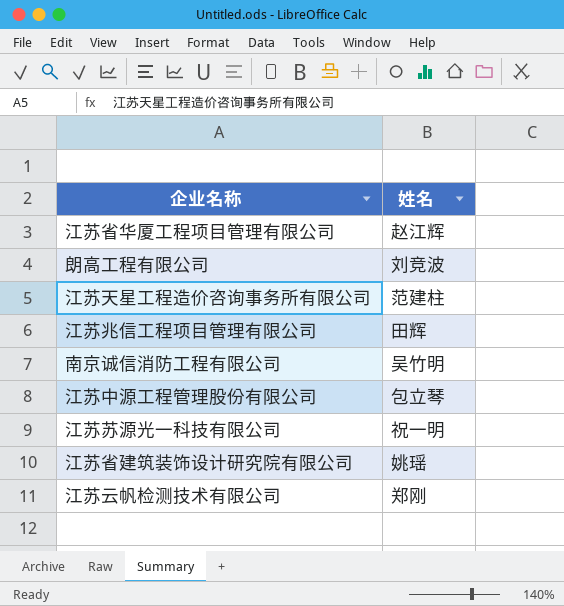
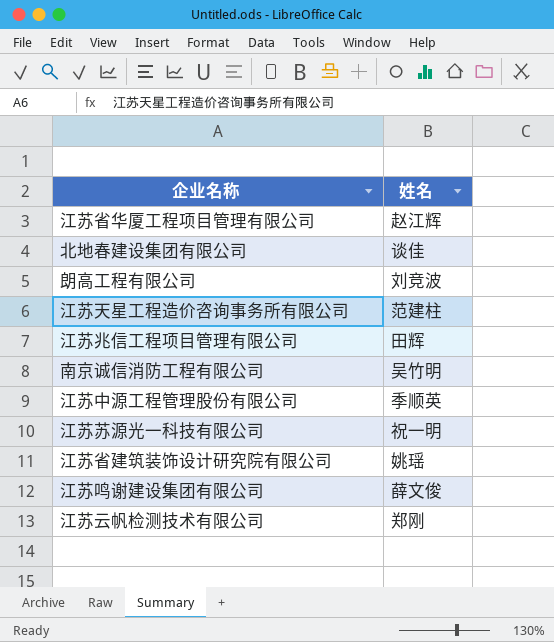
row 北地春建设集团有限公司: none -> 谈佳
江苏中源工程管理股份有限公司 | 姓名: 包立琴 -> 季顺英
row 江苏鸣谢建设集团有限公司: none -> 薛文俊

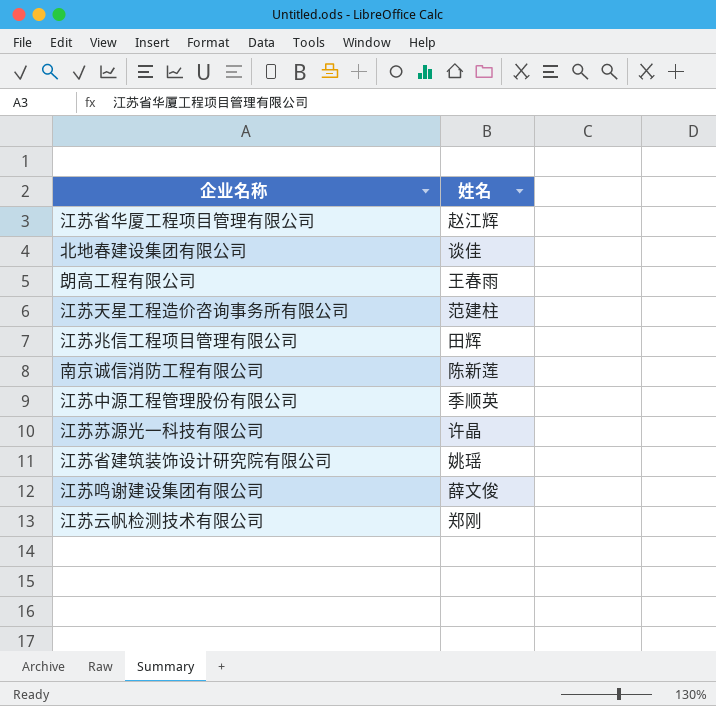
朗高工程有限公司 | 姓名: 刘竞波 -> 王春雨
南京诚信消防工程有限公司 | 姓名: 吴竹明 -> 陈新莲
江苏苏源光一科技有限公司 | 姓名: 祝一明 -> 许晶

